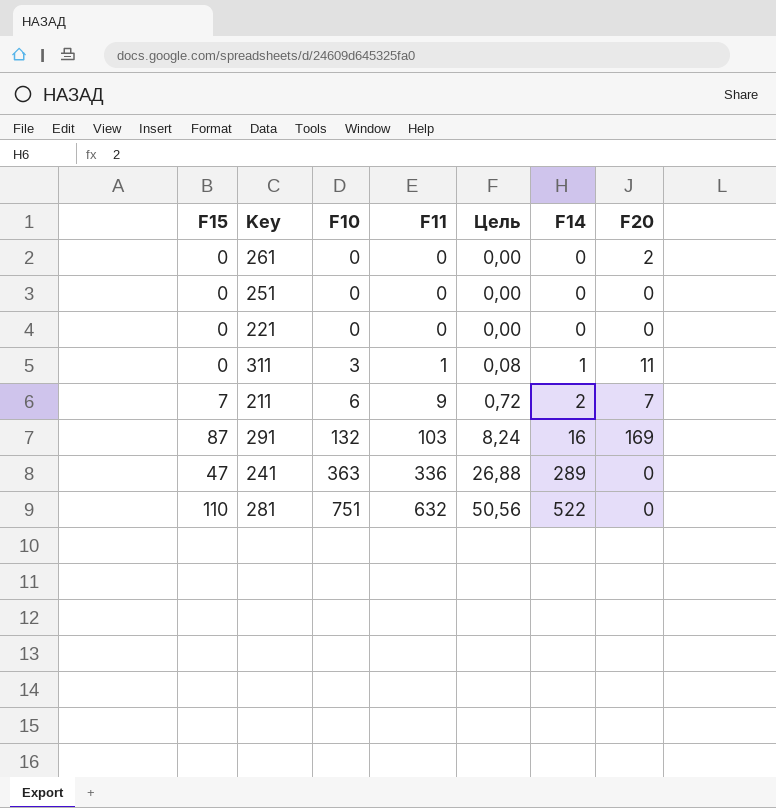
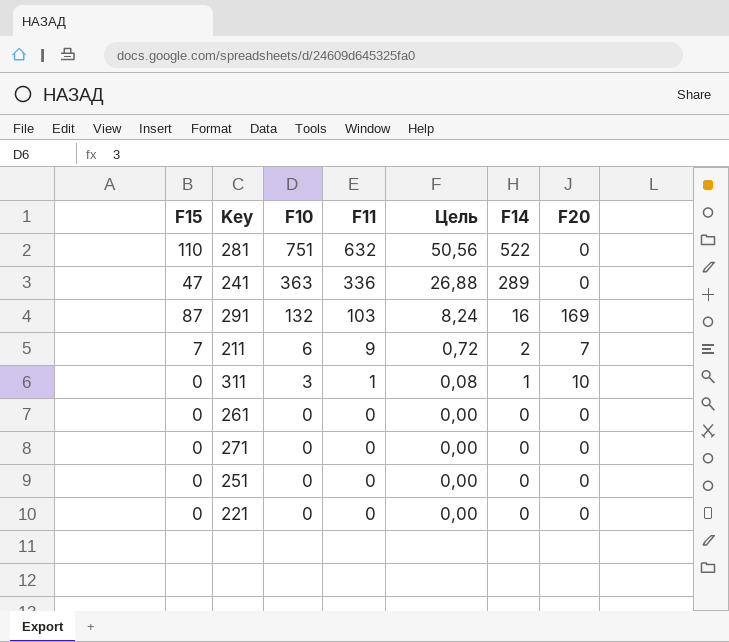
row order: F10 ascending -> F10 descending
311 | F20: 11 -> 10
261 | F20: 2 -> 0
row 271: none -> 0 | 0 | 0 | 0,00 | 0 | 0

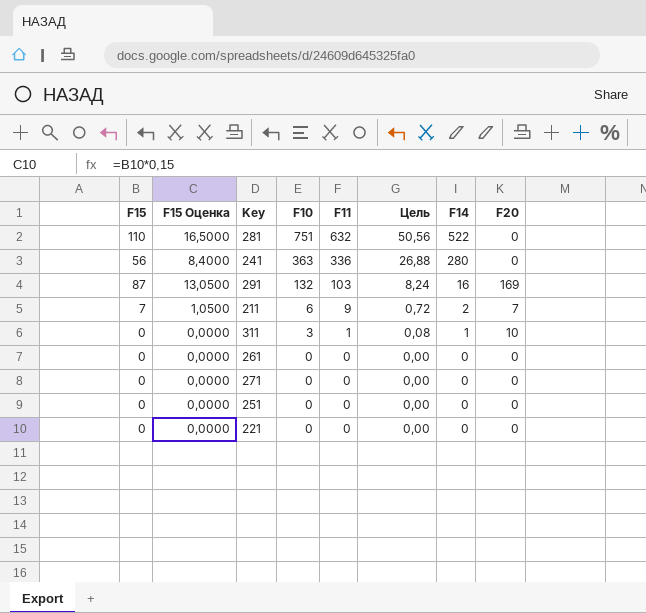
column F15 Оценка | formula: none -> [F15] * 0,15
241 | F15: 47 -> 56
241 | F14: 289 -> 280

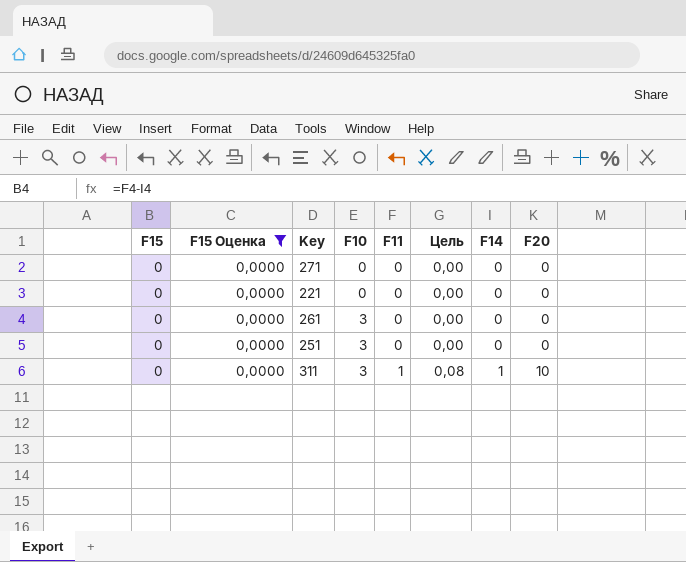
filter: none -> F15 Оценка = 0,0000
row order: F10 descending -> F10 ascending
261 | F10: 0 -> 3
251 | F10: 0 -> 3

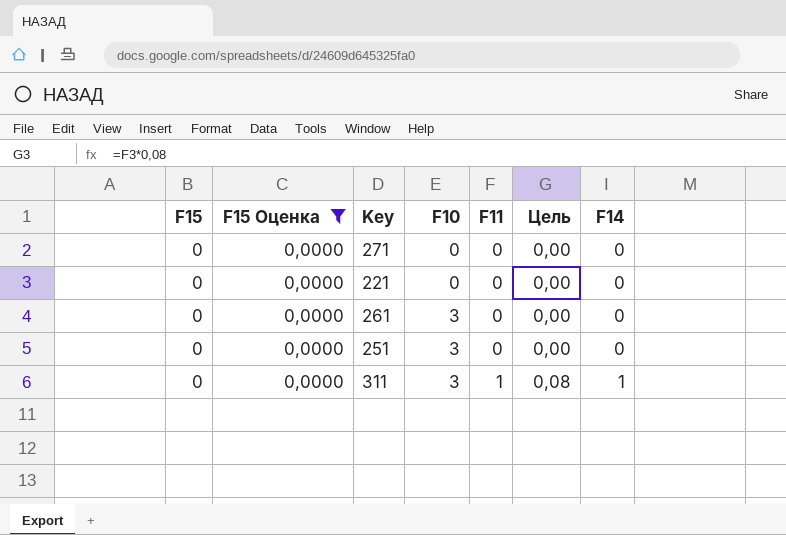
column F20 | position: 8 -> none

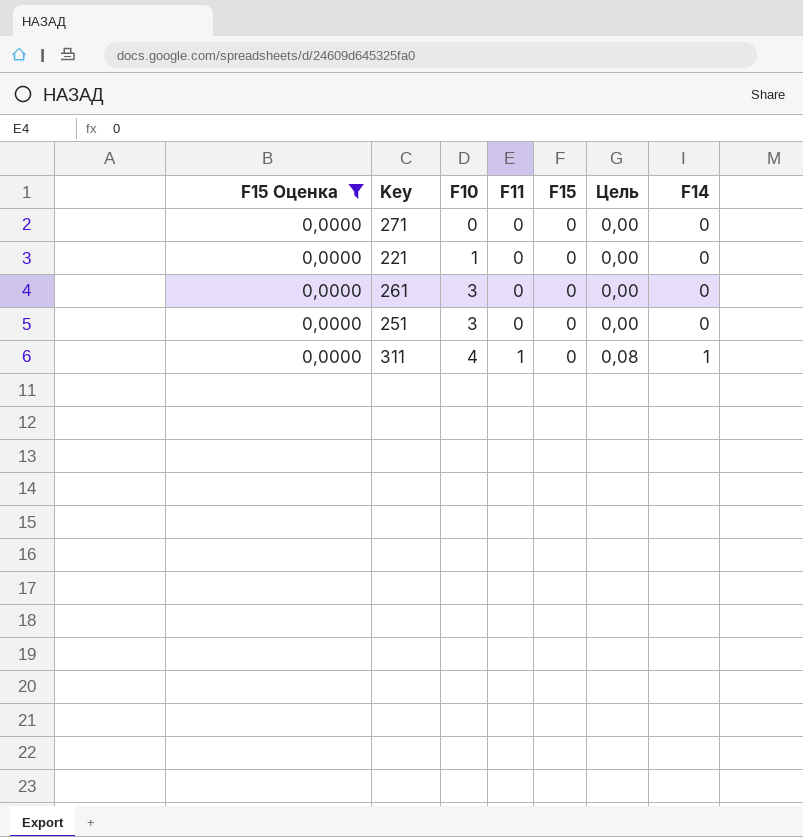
column F15 | position: 1 -> 5
221 | F10: 0 -> 1
311 | F10: 3 -> 4

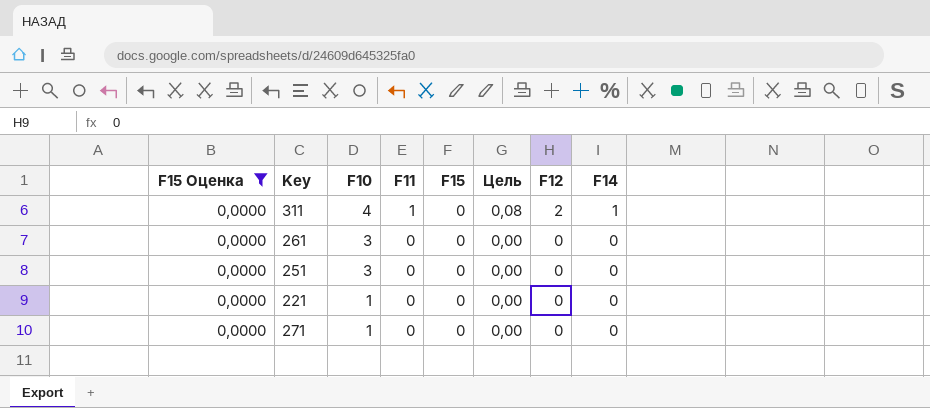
row order: F10 ascending -> F10 descending
column F12 | position: none -> 7
271 | F10: 0 -> 1

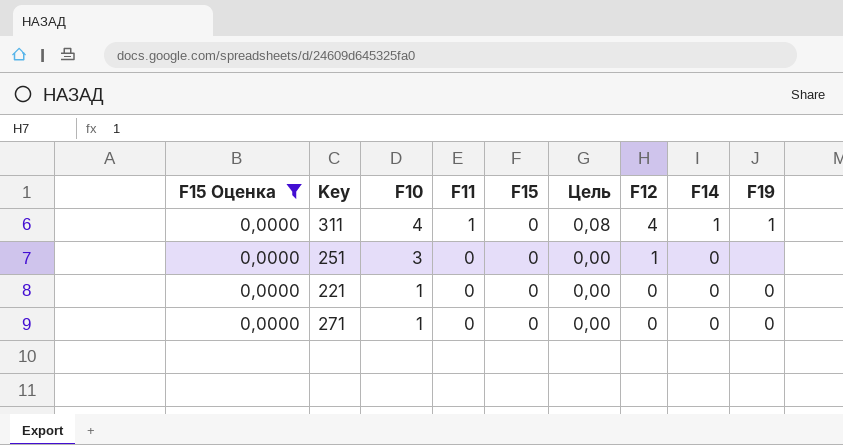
column F19 | position: none -> 9
row 261: 0,0000 | 3 | 0 | 0 | 0,00 | 0 | 0 -> none
311 | F12: 2 -> 4
251 | F12: 0 -> 1

